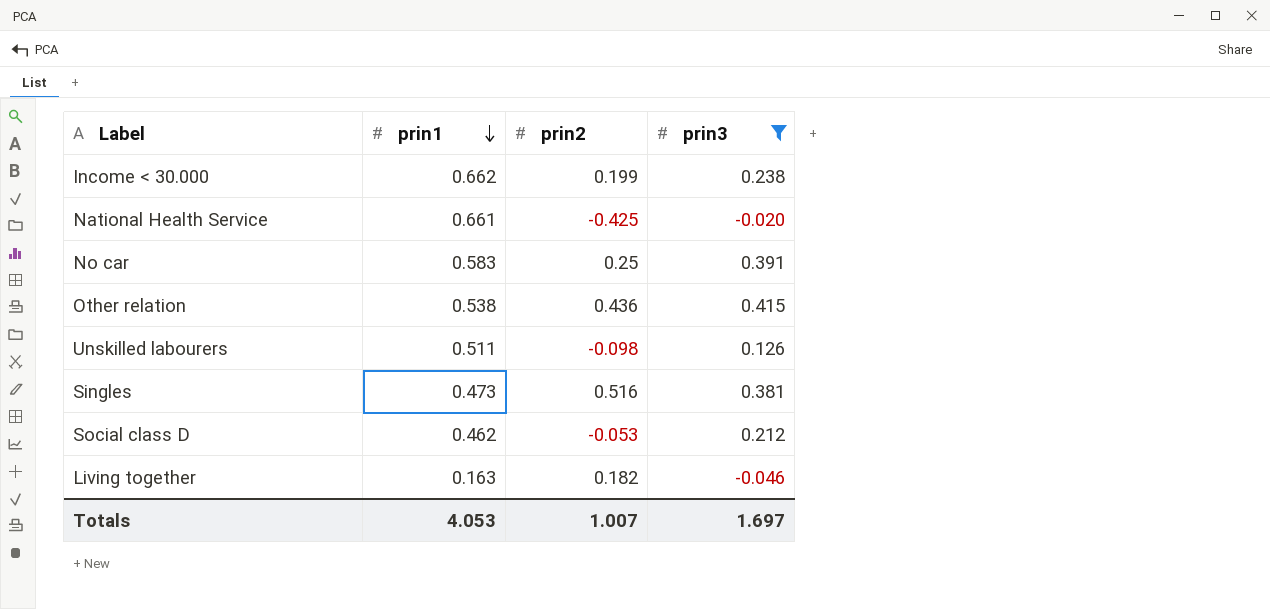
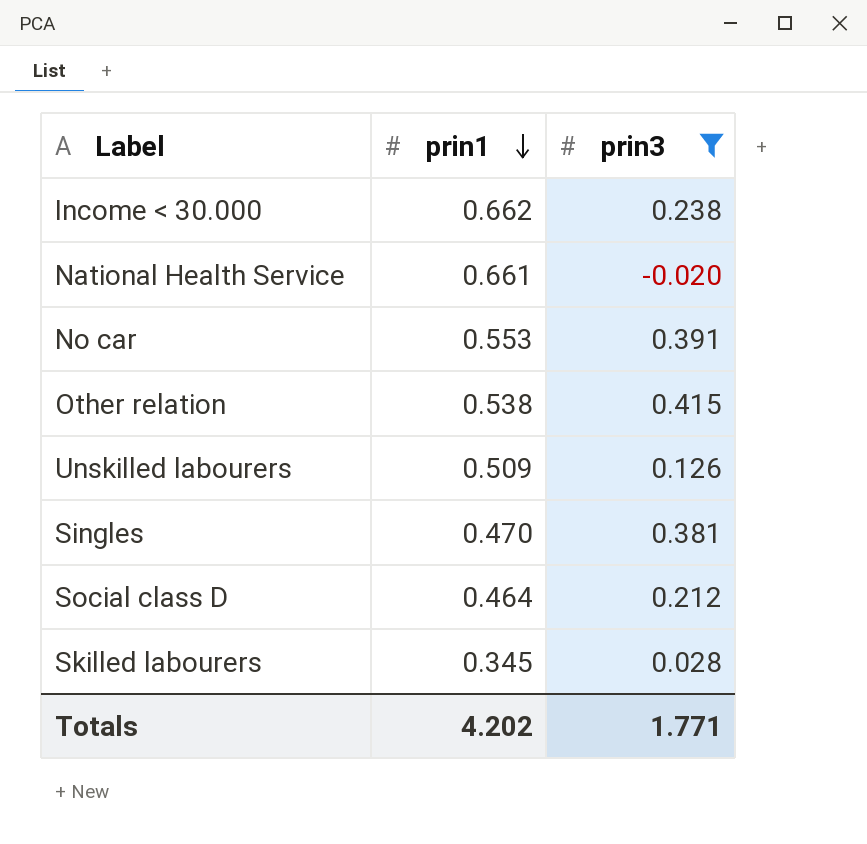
column prin2 | position: 3 -> none
row Living together: 0.163 | 0.182 | -0.046 -> none
No car | prin1: 0.583 -> 0.553
Unskilled labourers | prin1: 0.511 -> 0.509
Singles | prin1: 0.473 -> 0.470
Social class D | prin1: 0.462 -> 0.464
row Skilled labourers: none -> 0.345 | 0.028
Totals | prin1: 4.053 -> 4.202
Totals | prin3: 1.697 -> 1.771

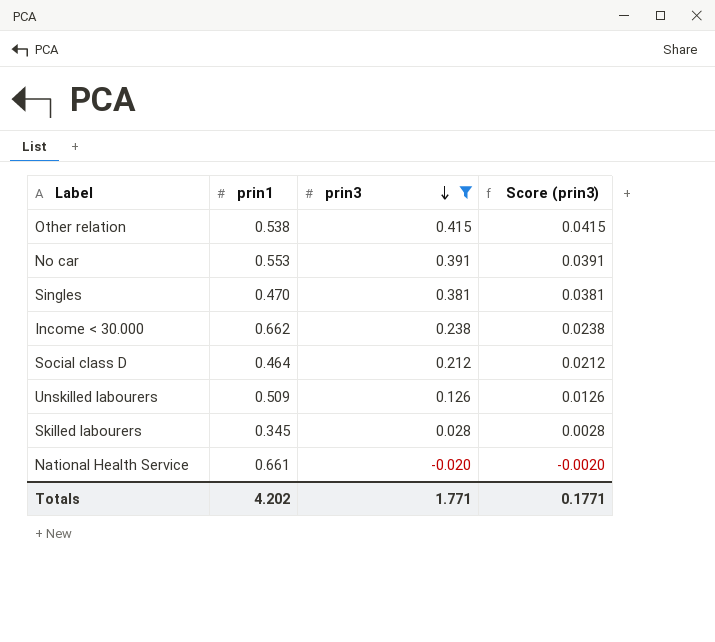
row order: prin1 descending -> prin3 descending
column Score (prin3) | formula: none -> [prin3] * 0.1

